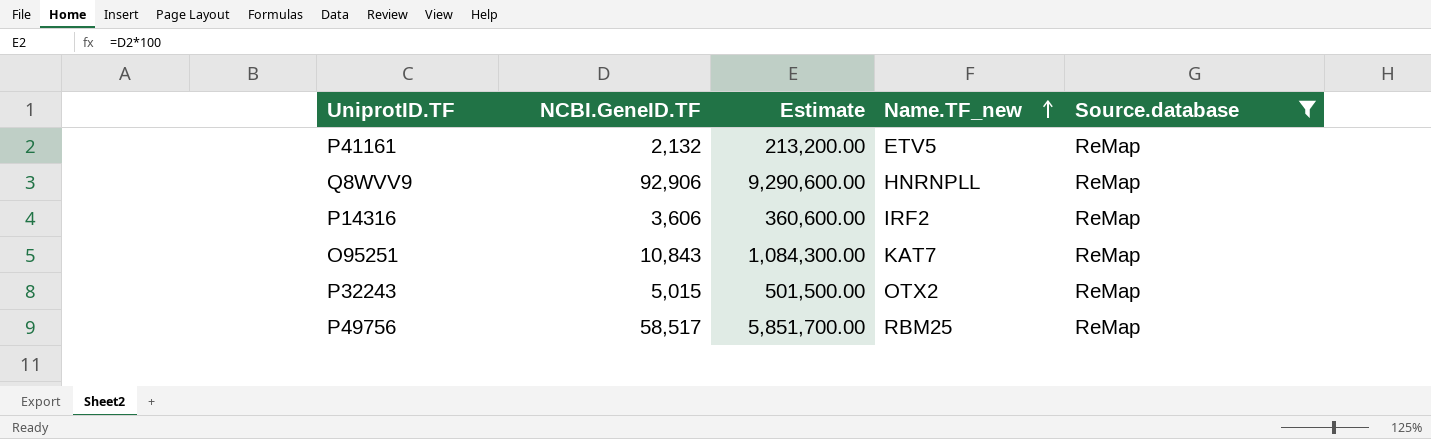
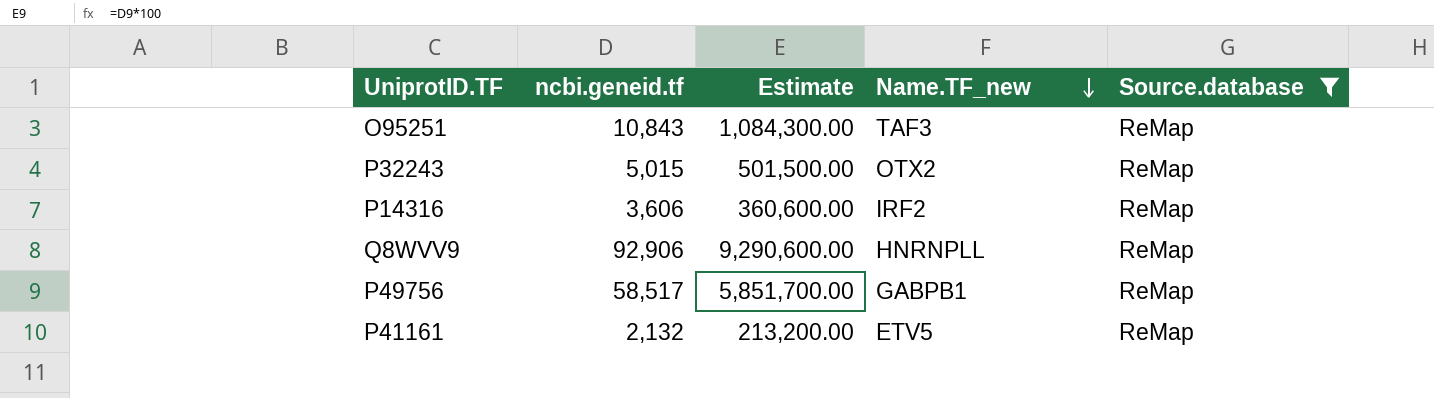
row order: Name.TF_new ascending -> Name.TF_new descending
column name: NCBI.GeneID.TF -> ncbi.geneid.tf
O95251 | Name.TF_new: KAT7 -> TAF3
P49756 | Name.TF_new: RBM25 -> GABPB1

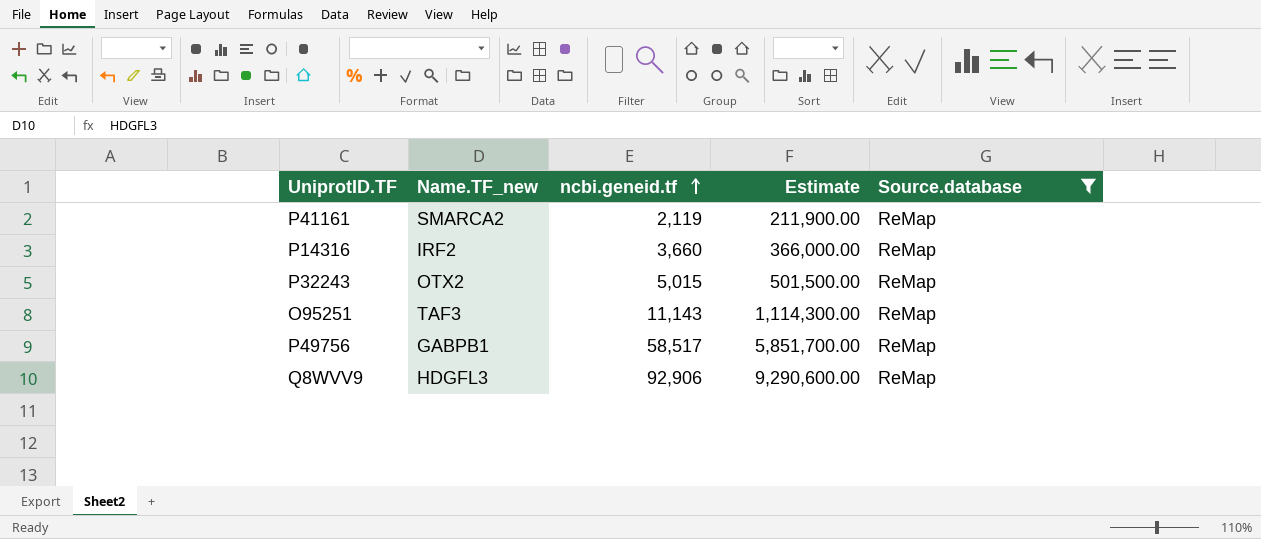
row order: Name.TF_new descending -> ncbi.geneid.tf ascending
column Name.TF_new | position: 4 -> 2
P41161 | Name.TF_new: ETV5 -> SMARCA2
P41161 | ncbi.geneid.tf: 2,132 -> 2,119
P41161 | Estimate: 213,200.00 -> 211,900.00
P14316 | ncbi.geneid.tf: 3,606 -> 3,660
P14316 | Estimate: 360,600.00 -> 366,000.00
O95251 | ncbi.geneid.tf: 10,843 -> 11,143
O95251 | Estimate: 1,084,300.00 -> 1,114,300.00
Q8WVV9 | Name.TF_new: HNRNPLL -> HDGFL3

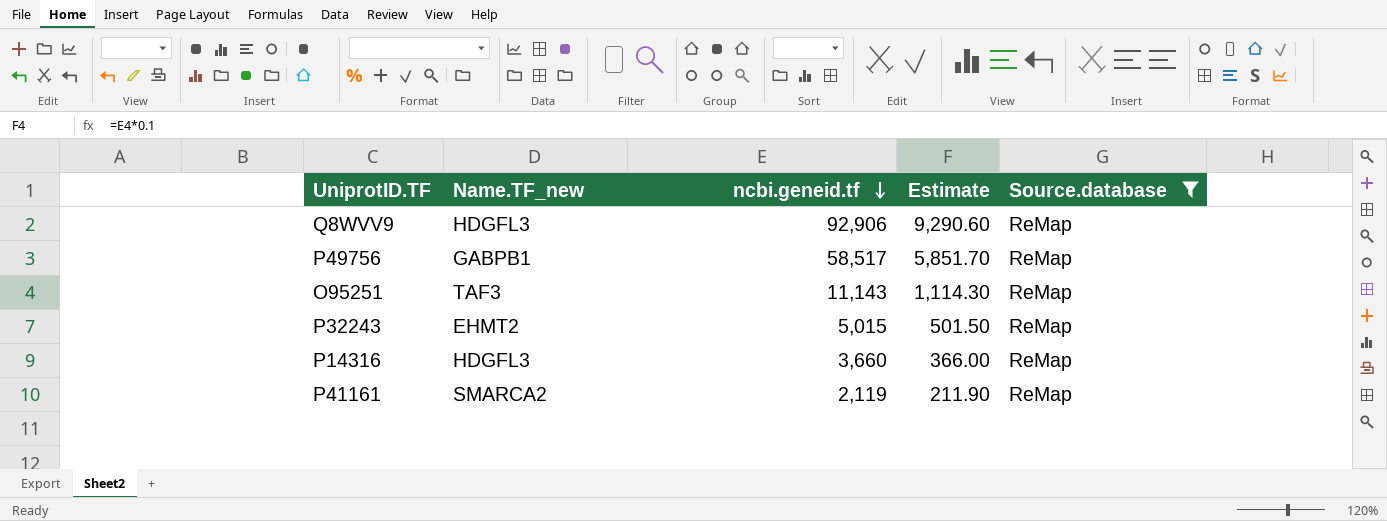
row order: ncbi.geneid.tf ascending -> ncbi.geneid.tf descending
column Estimate | formula: [ncbi.geneid.tf] * 100 -> [ncbi.geneid.tf] * 0.1
P32243 | Name.TF_new: OTX2 -> EHMT2
P14316 | Name.TF_new: IRF2 -> HDGFL3

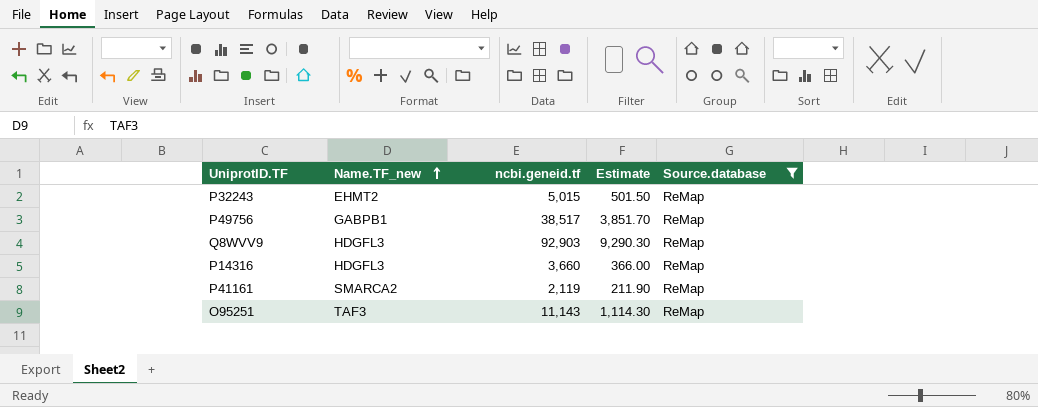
row order: ncbi.geneid.tf descending -> Name.TF_new ascending
P49756 | ncbi.geneid.tf: 58,517 -> 38,517
P49756 | Estimate: 5,851.70 -> 3,851.70
Q8WVV9 | ncbi.geneid.tf: 92,906 -> 92,903
Q8WVV9 | Estimate: 9,290.60 -> 9,290.30

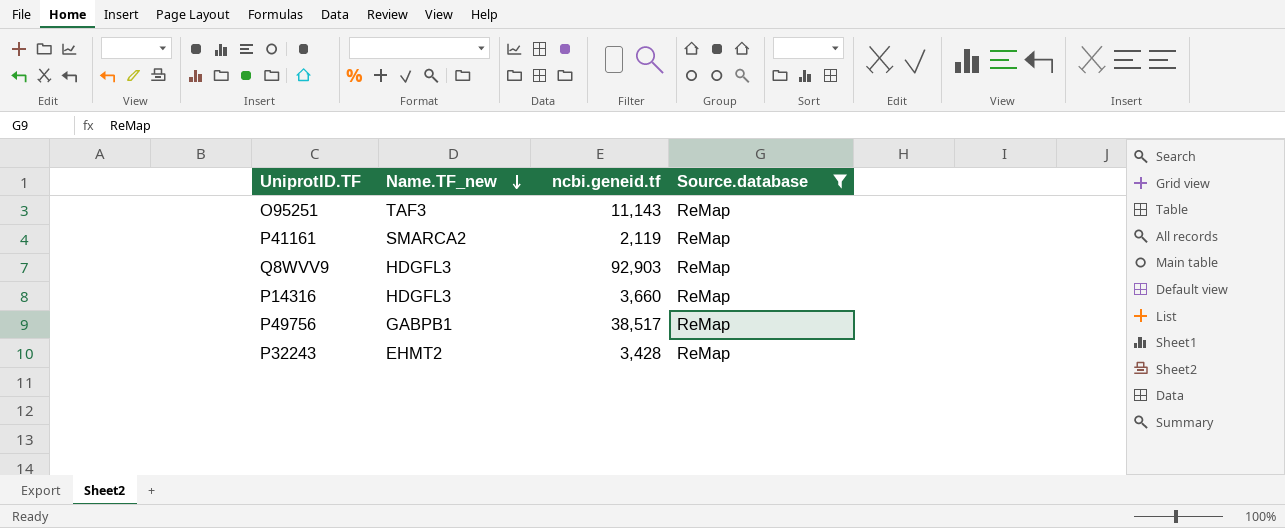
row order: Name.TF_new ascending -> Name.TF_new descending
column Estimate | formula: [ncbi.geneid.tf] * 0.1 -> none
P32243 | ncbi.geneid.tf: 5,015 -> 3,428

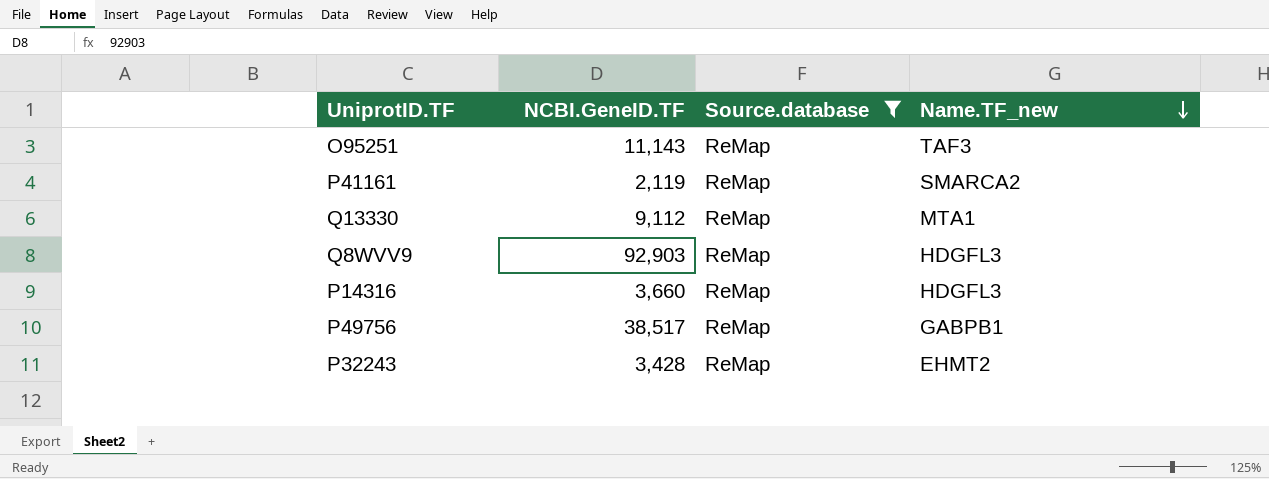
column name: ncbi.geneid.tf -> NCBI.GeneID.TF
column Name.TF_new | position: 2 -> 4
row Q13330: none -> 9,112 | ReMap | MTA1

